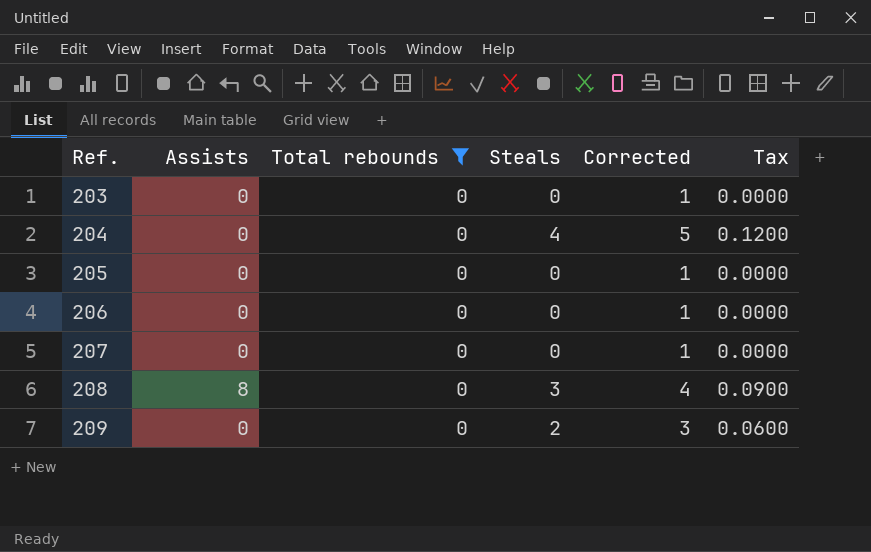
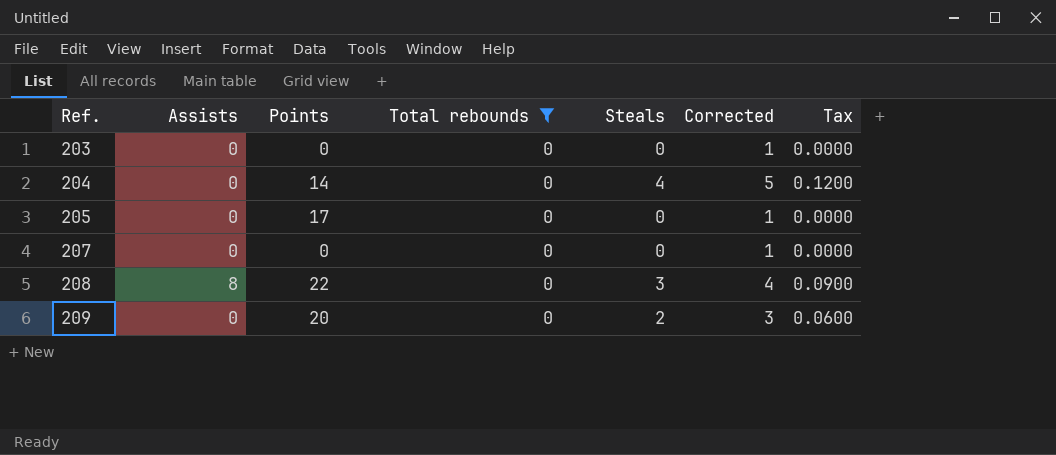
column Points | position: none -> 3
row 206: 0 | 0 | 0 | 1 | 0.0000 -> none

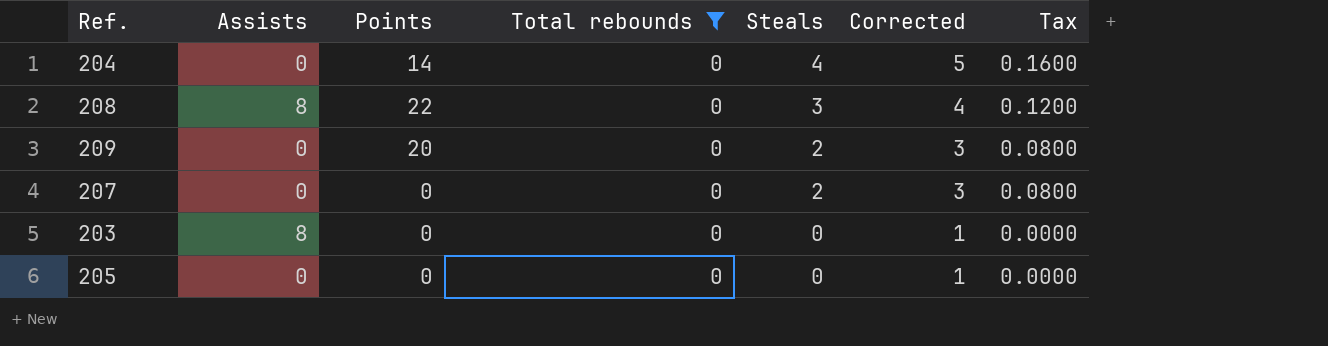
row order: Ref. ascending -> Steals descending
column Tax | formula: [Steals] * 0.03 -> [Steals] * 0.04
207 | Steals: 0 -> 2
207 | Corrected: 1 -> 3
203 | Assists: 0 -> 8
205 | Points: 17 -> 0

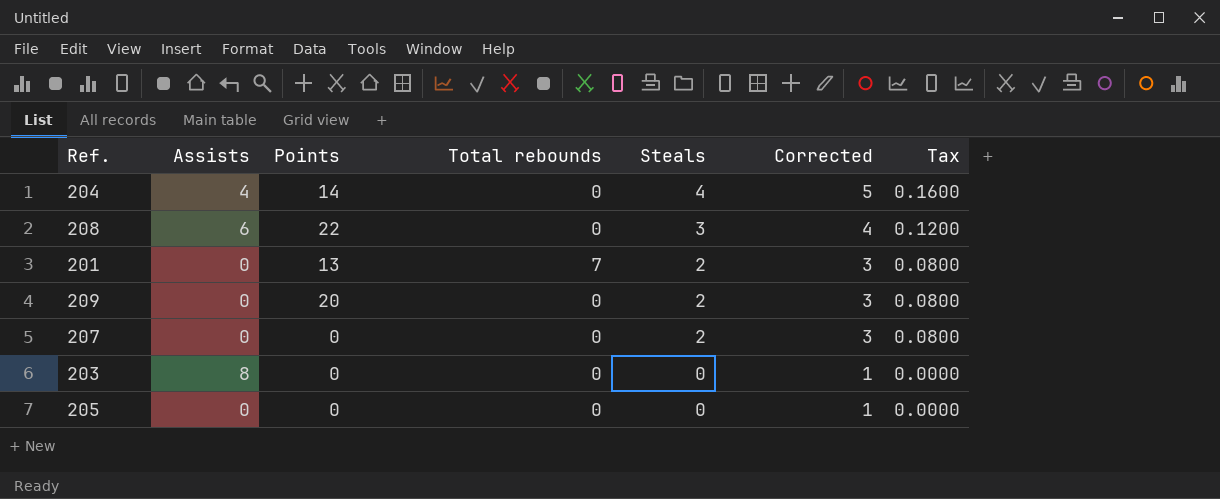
filter: Total rebounds = 0 -> none
204 | Assists: 0 -> 4
208 | Assists: 8 -> 6

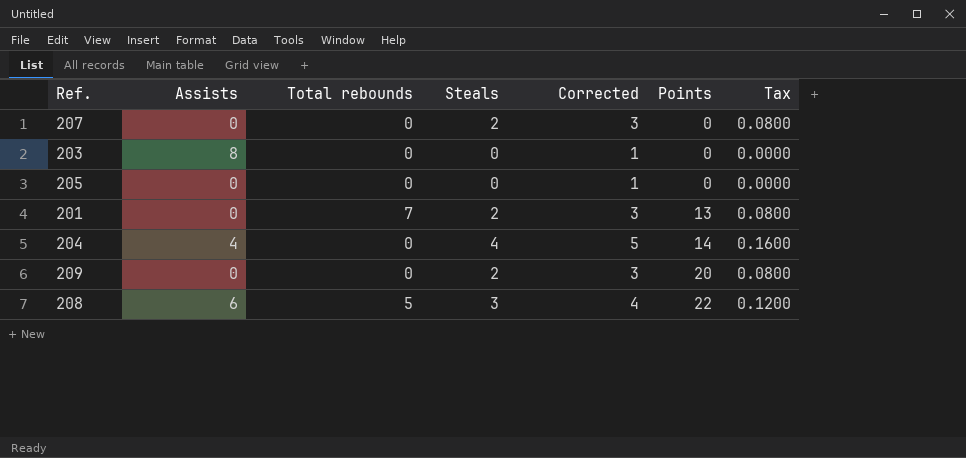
row order: Steals descending -> Points ascending
column Points | position: 3 -> 6
208 | Total rebounds: 0 -> 5

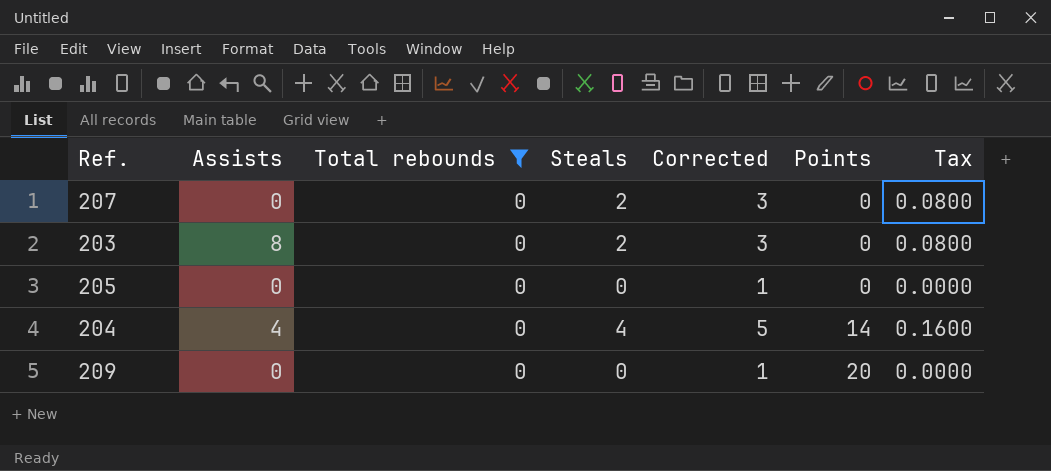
filter: none -> Total rebounds = 0
203 | Steals: 0 -> 2
203 | Corrected: 1 -> 3
203 | Tax: 0.0000 -> 0.0800
209 | Steals: 2 -> 0
209 | Corrected: 3 -> 1
209 | Tax: 0.0800 -> 0.0000

